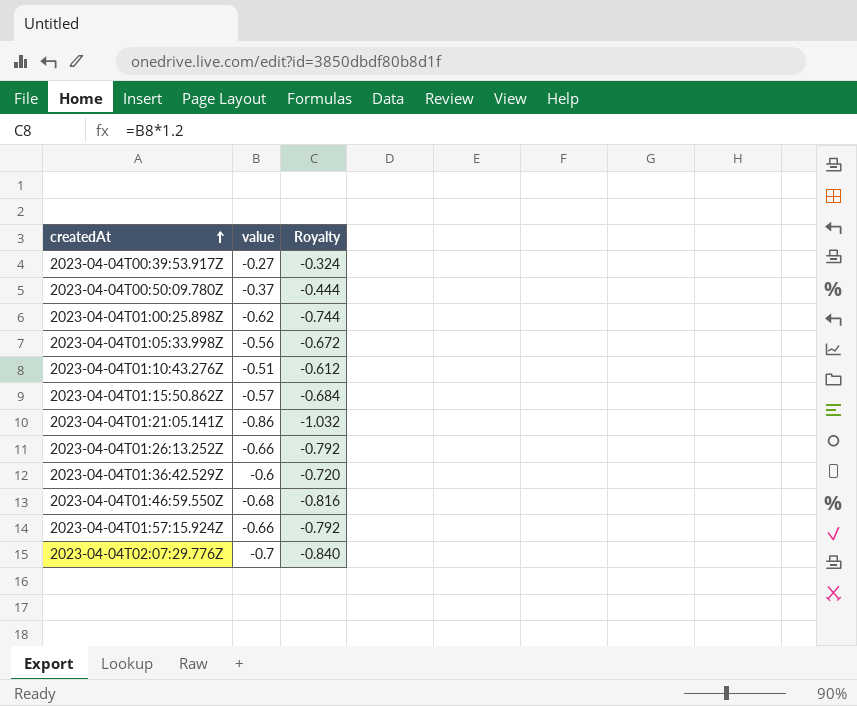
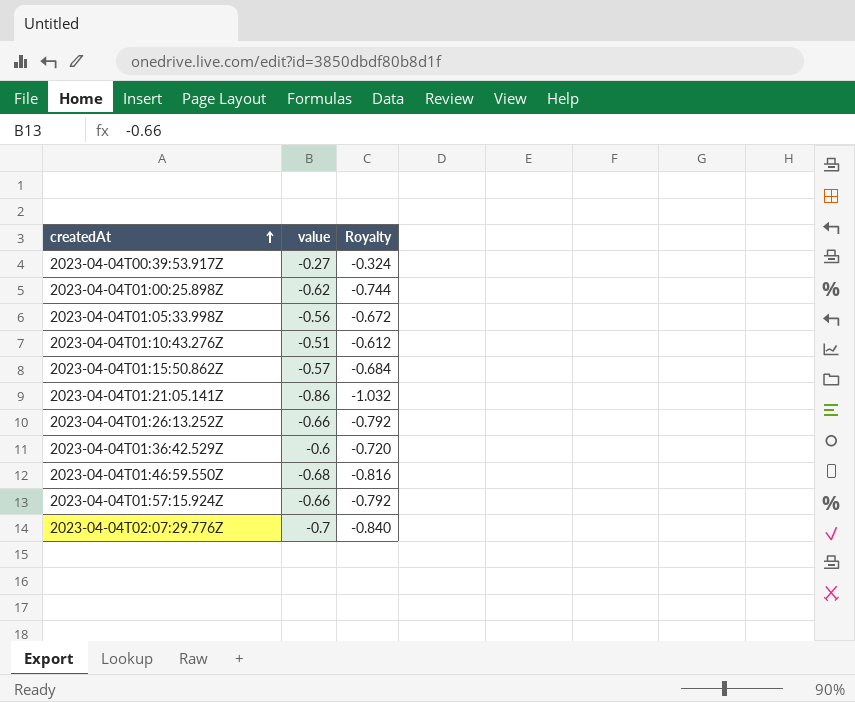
row 2023-04-04T00:50:09.780Z: -0.37 | -0.444 -> none

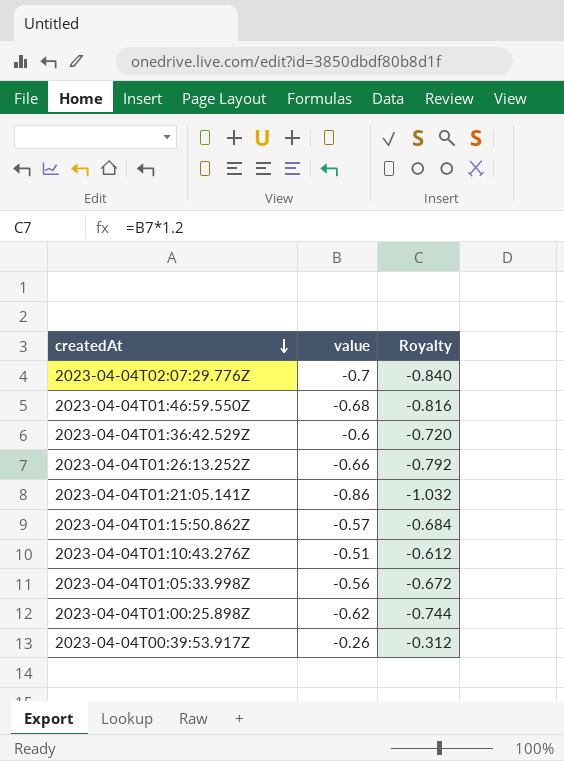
row order: createdAt ascending -> createdAt descending
row 2023-04-04T01:57:15.924Z: -0.66 | -0.792 -> none
2023-04-04T00:39:53.917Z | value: -0.27 -> -0.26
2023-04-04T00:39:53.917Z | Royalty: -0.324 -> -0.312

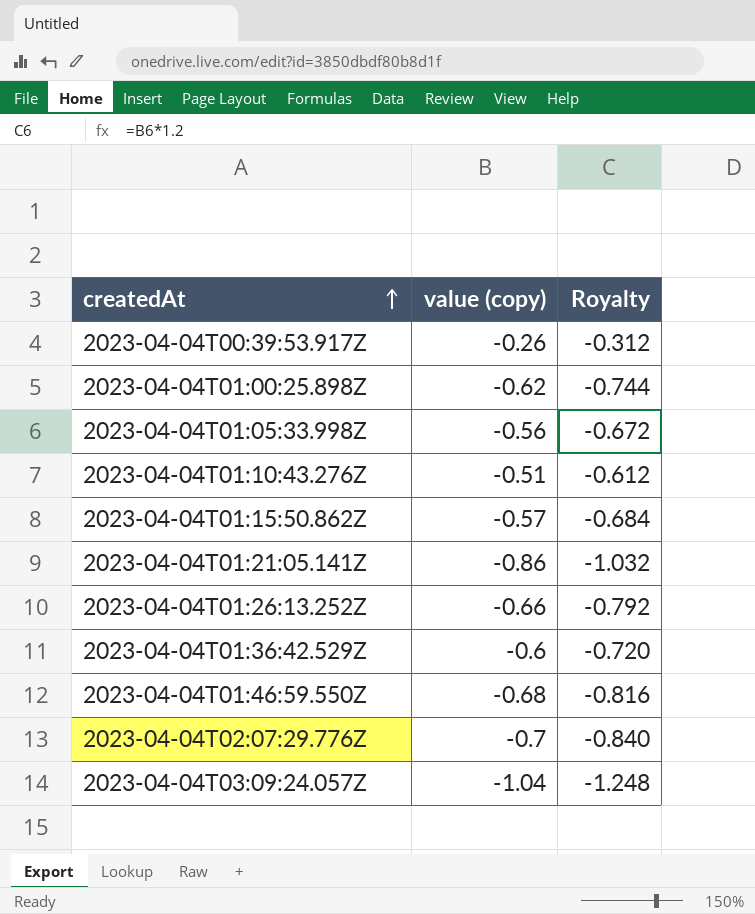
row order: createdAt descending -> createdAt ascending
column name: value -> value (copy)
row 2023-04-04T03:09:24.057Z: none -> -1.04 | -1.248

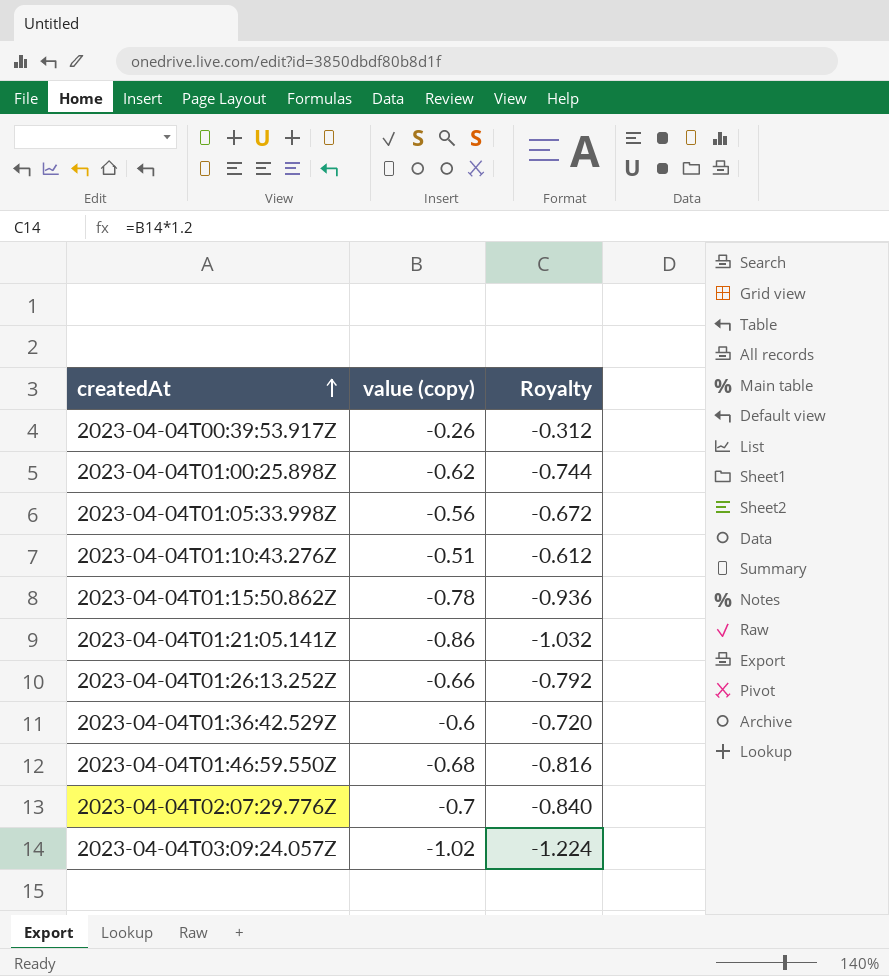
2023-04-04T01:15:50.862Z | value (copy): -0.57 -> -0.78
2023-04-04T01:15:50.862Z | Royalty: -0.684 -> -0.936
2023-04-04T03:09:24.057Z | value (copy): -1.04 -> -1.02
2023-04-04T03:09:24.057Z | Royalty: -1.248 -> -1.224

